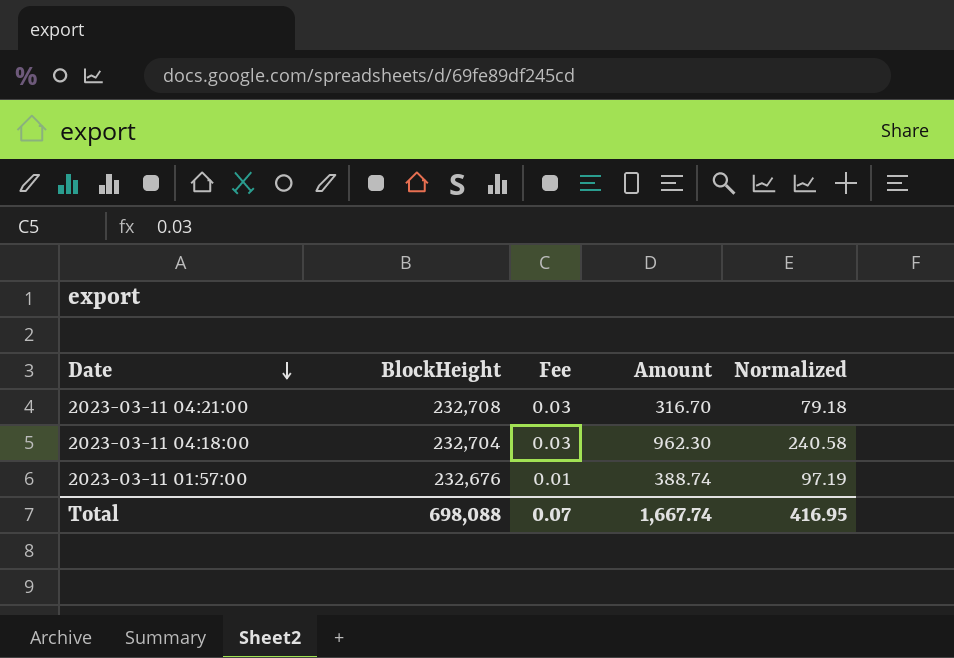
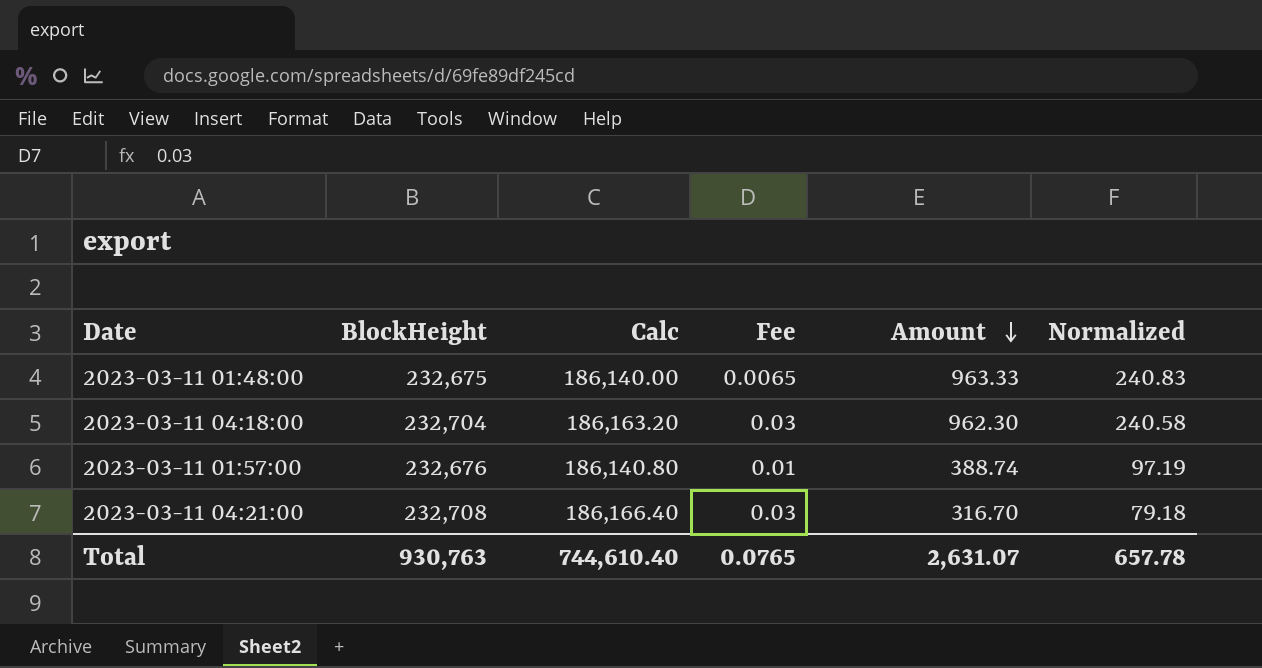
row order: Date descending -> Amount descending
column Calc | formula: none -> [BlockHeight] * 0.8
row 2023-03-11 01:48:00: none -> 232,675 | 186,140.00 | 0.0065 | 963.33 | 240.83
Total | BlockHeight: 698,088 -> 930,763
Total | Fee: 0.07 -> 0.0765
Total | Amount: 1,667.74 -> 2,631.07
Total | Normalized: 416.95 -> 657.78

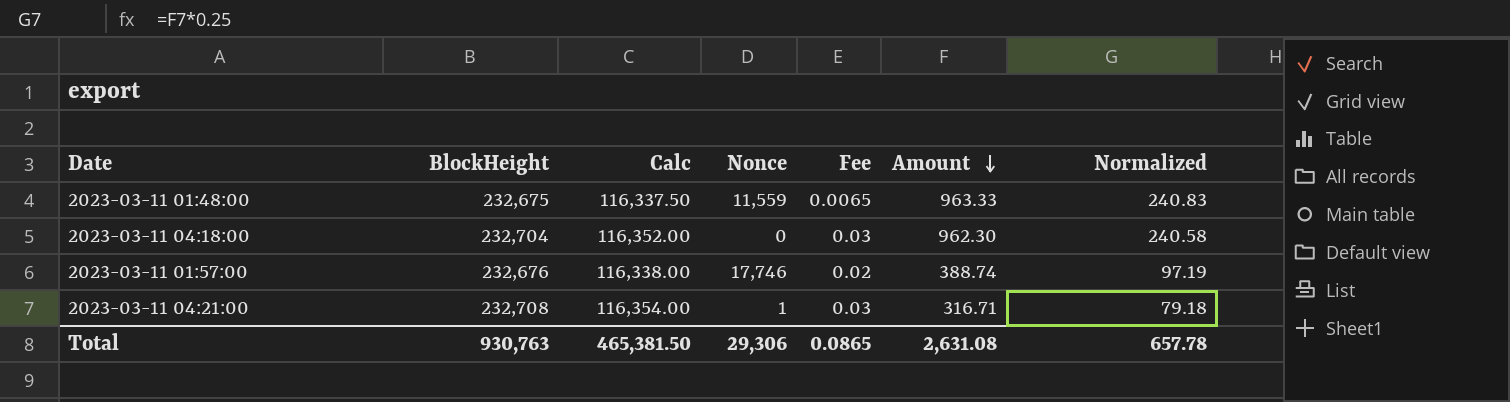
column Calc | formula: [BlockHeight] * 0.8 -> [BlockHeight] * 0.5
column Nonce | position: none -> 4
2023-03-11 01:57:00 | Fee: 0.01 -> 0.02
2023-03-11 04:21:00 | Amount: 316.70 -> 316.71
Total | Calc: 744,610.40 -> 465,381.50
Total | Fee: 0.0765 -> 0.0865
Total | Amount: 2,631.07 -> 2,631.08

